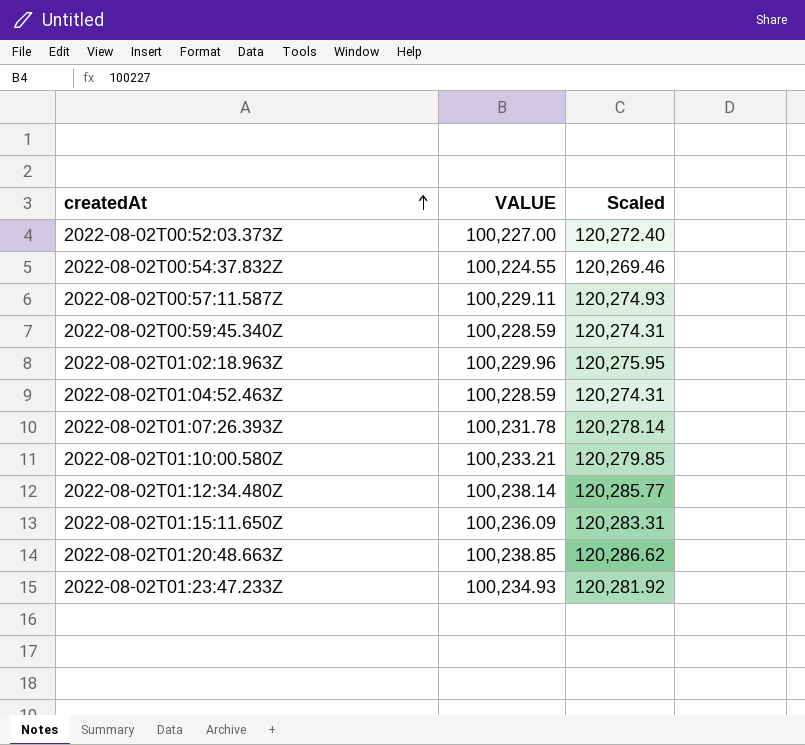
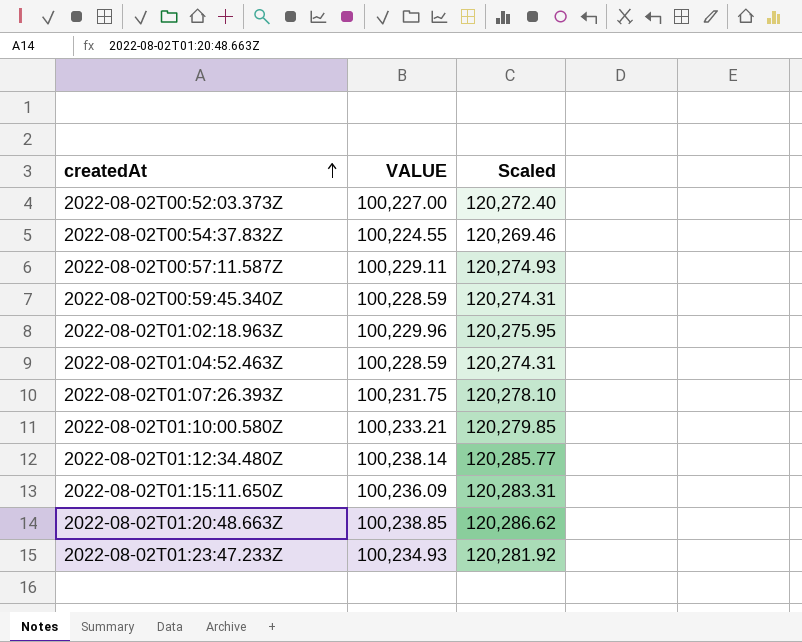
2022-08-02T01:07:26.393Z | VALUE: 100,231.78 -> 100,231.75
2022-08-02T01:07:26.393Z | Scaled: 120,278.14 -> 120,278.10

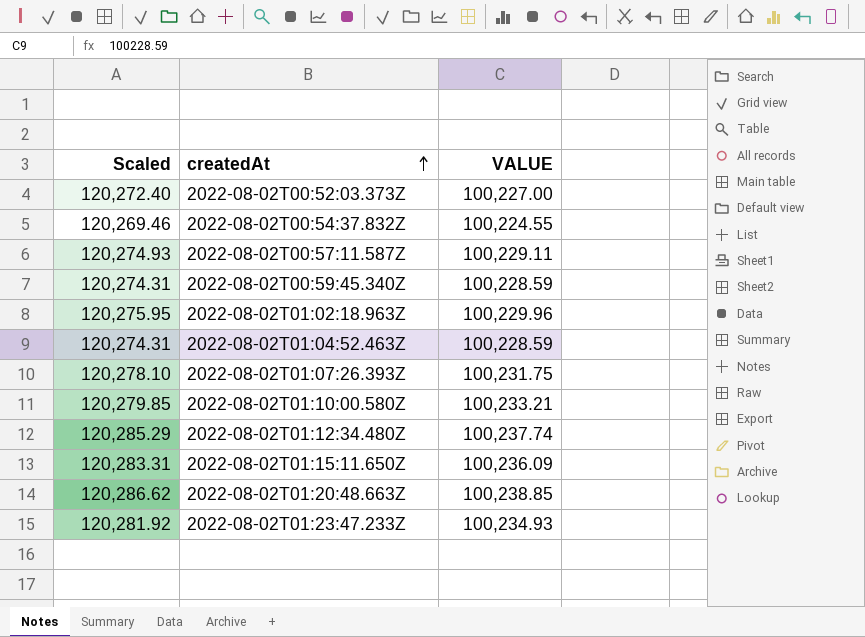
column Scaled | position: 3 -> 1
2022-08-02T01:12:34.480Z | Scaled: 120,285.77 -> 120,285.29
2022-08-02T01:12:34.480Z | VALUE: 100,238.14 -> 100,237.74

